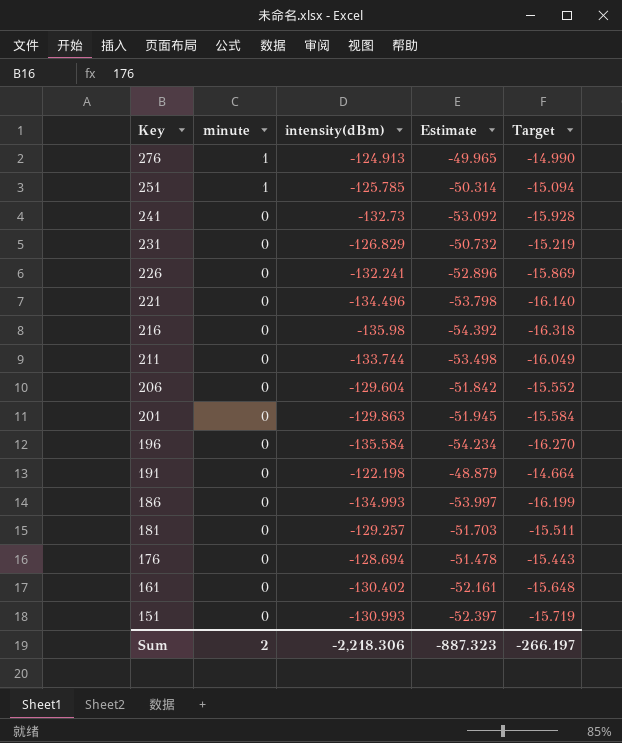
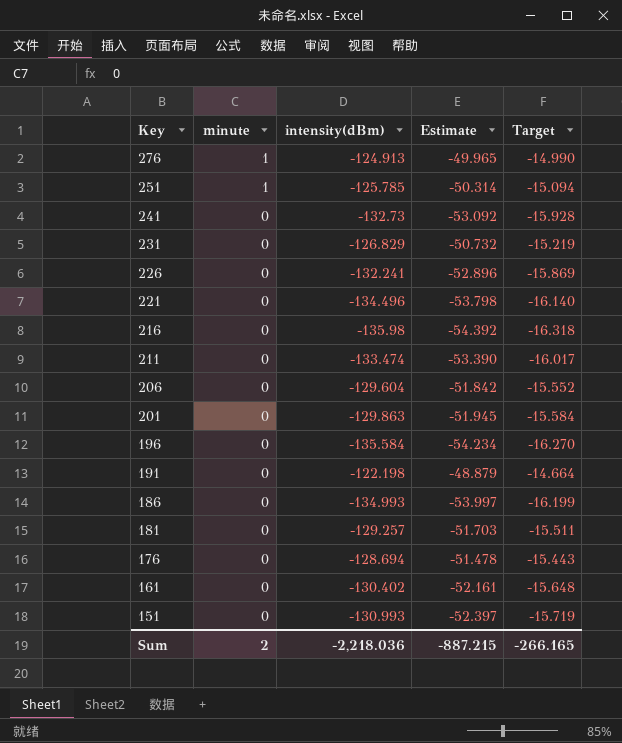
211 | intensity(dBm): -133.744 -> -133.474
211 | Estimate: -53.498 -> -53.390
211 | Target: -16.049 -> -16.017
Sum | intensity(dBm): -2,218.306 -> -2,218.036
Sum | Estimate: -887.323 -> -887.215
Sum | Target: -266.197 -> -266.165

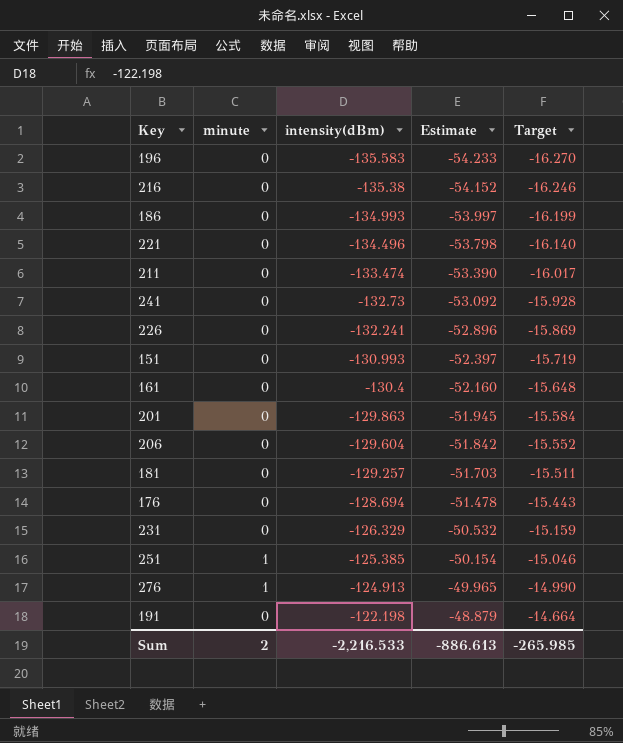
row order: Key descending -> intensity(dBm) ascending
196 | intensity(dBm): -135.584 -> -135.583
196 | Estimate: -54.234 -> -54.233
216 | intensity(dBm): -135.98 -> -135.38
216 | Estimate: -54.392 -> -54.152
216 | Target: -16.318 -> -16.246
161 | intensity(dBm): -130.402 -> -130.4
161 | Estimate: -52.161 -> -52.160
231 | intensity(dBm): -126.829 -> -126.329
231 | Estimate: -50.732 -> -50.532
231 | Target: -15.219 -> -15.159
251 | intensity(dBm): -125.785 -> -125.385
251 | Estimate: -50.314 -> -50.154
251 | Target: -15.094 -> -15.046
Sum | intensity(dBm): -2,218.036 -> -2,216.533
Sum | Estimate: -887.215 -> -886.613
Sum | Target: -266.165 -> -265.985

